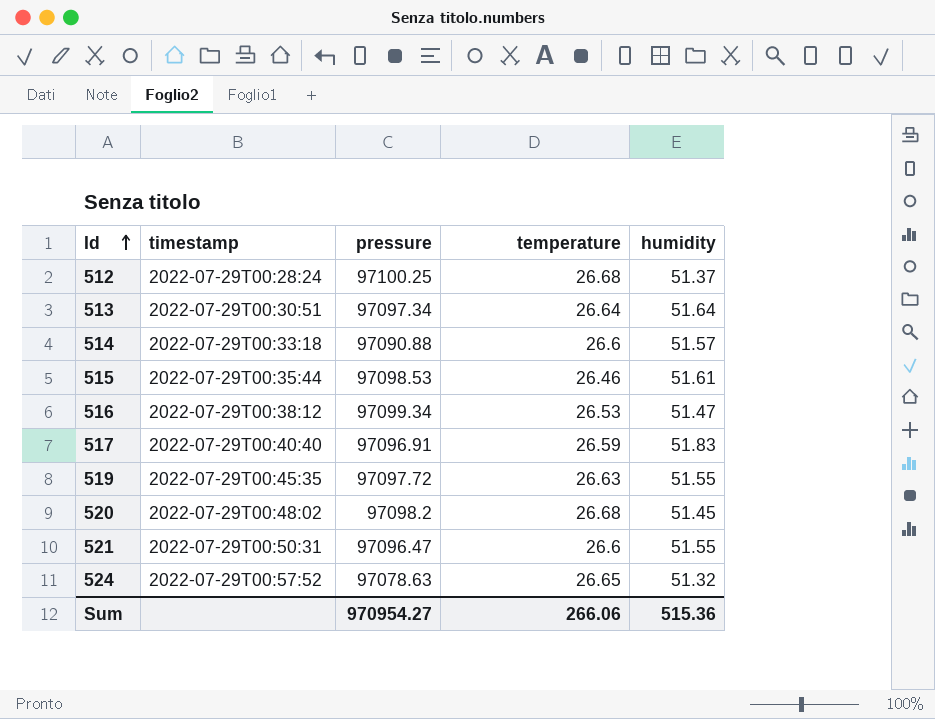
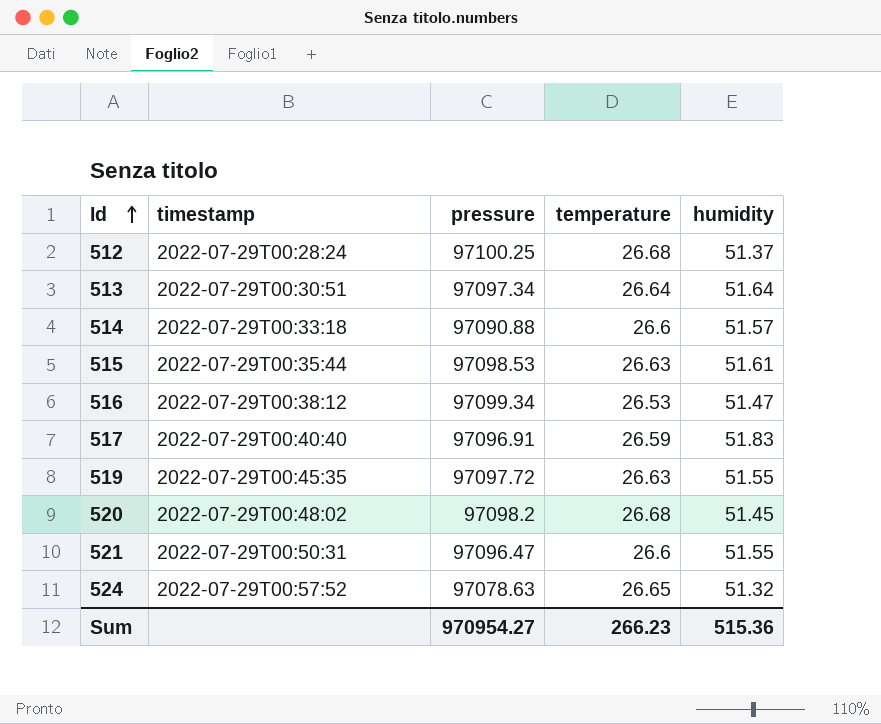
515 | temperature: 26.46 -> 26.63
Sum | temperature: 266.06 -> 266.23

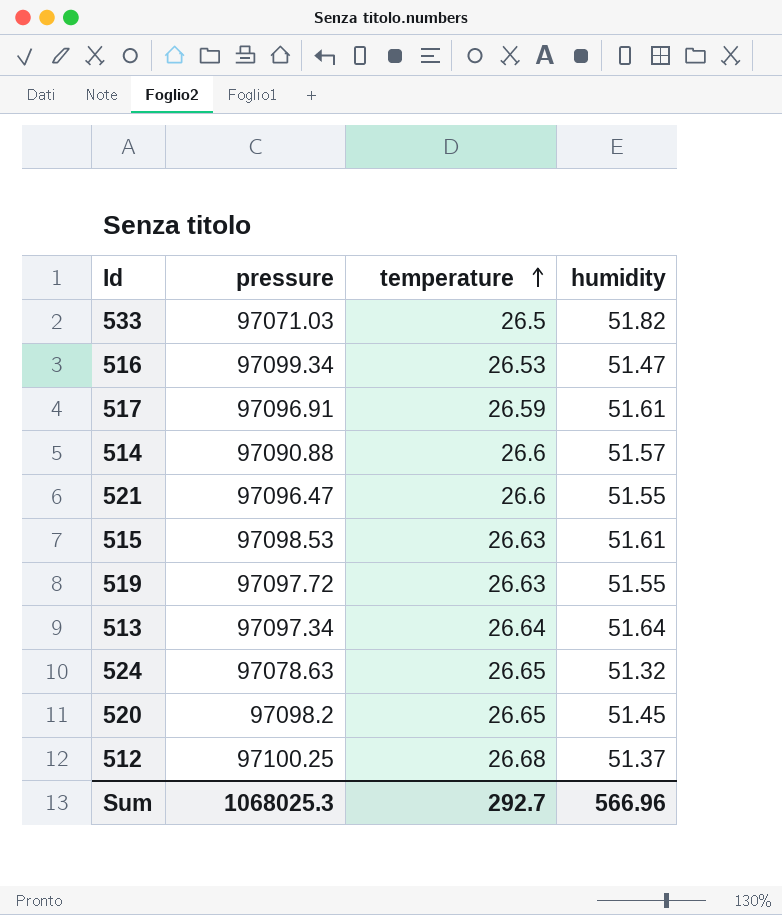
row order: Id ascending -> temperature ascending
column timestamp | position: 2 -> none
row 533: none -> 97071.03 | 26.5 | 51.82
517 | humidity: 51.83 -> 51.61
520 | temperature: 26.68 -> 26.65
Sum | pressure: 970954.27 -> 1068025.3
Sum | temperature: 266.23 -> 292.7
Sum | humidity: 515.36 -> 566.96

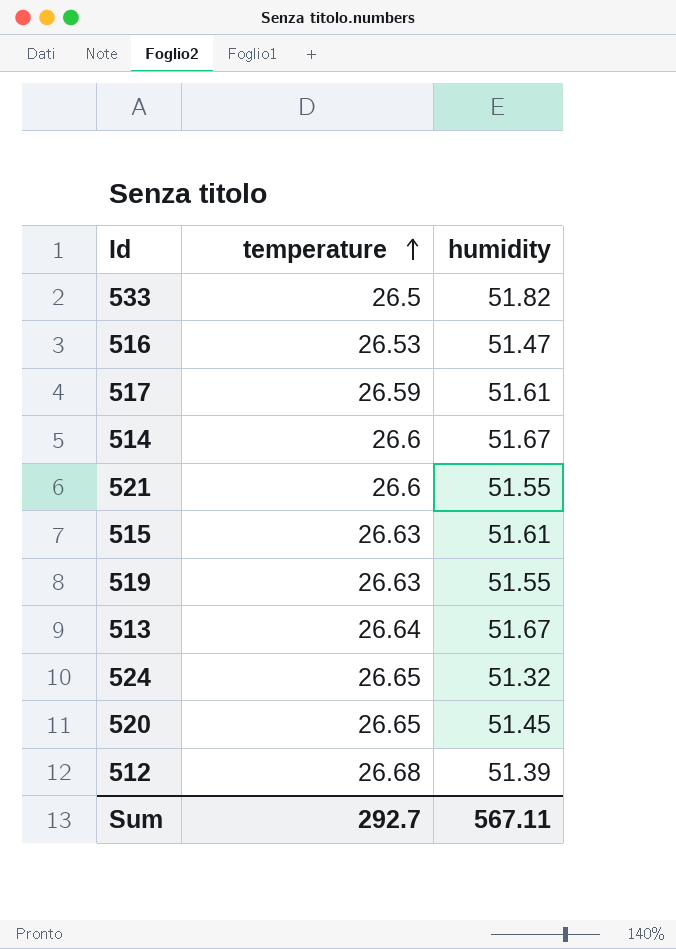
column pressure | position: 2 -> none
514 | humidity: 51.57 -> 51.67
513 | humidity: 51.64 -> 51.67
512 | humidity: 51.37 -> 51.39
Sum | humidity: 566.96 -> 567.11

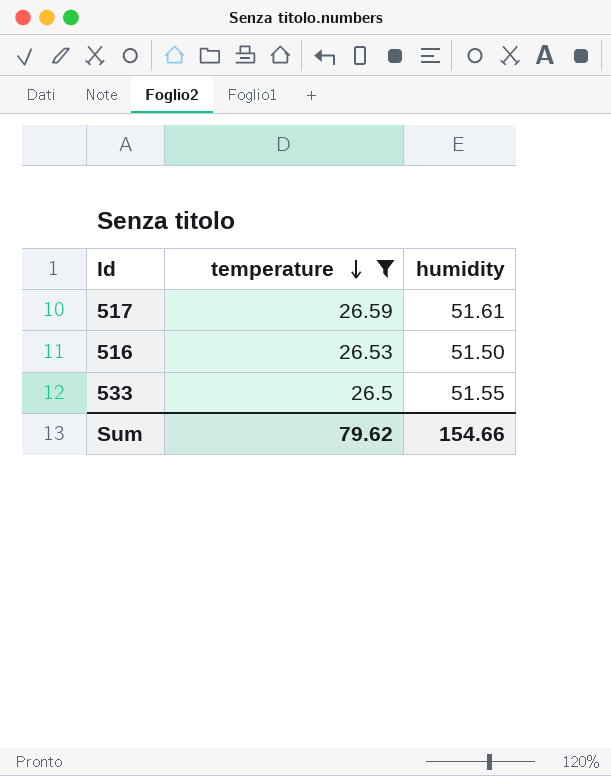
filter: none -> temperature <= 26.59
row order: temperature ascending -> temperature descending
516 | humidity: 51.47 -> 51.50
533 | humidity: 51.82 -> 51.55
Sum | temperature: 292.7 -> 79.62
Sum | humidity: 567.11 -> 154.66

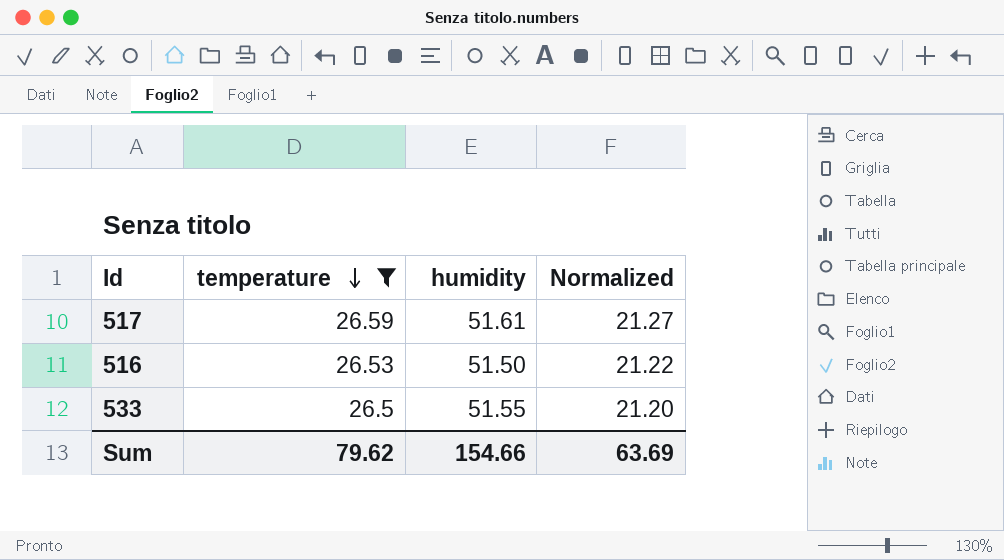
column Normalized | formula: none -> [temperature] * 0.8

